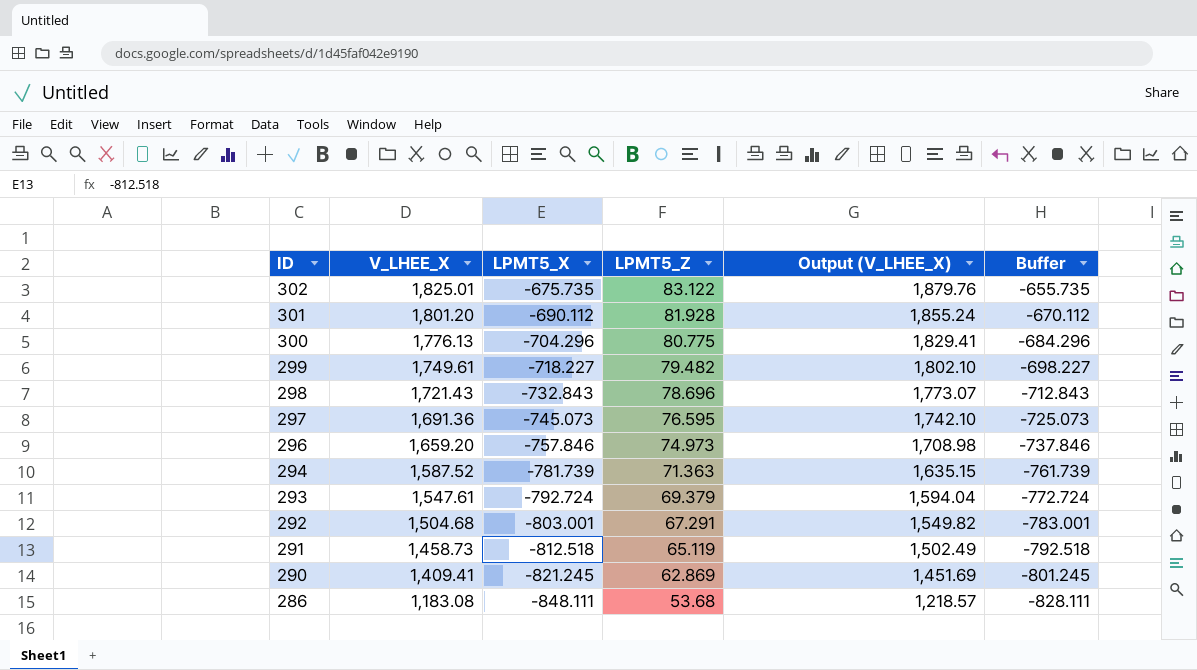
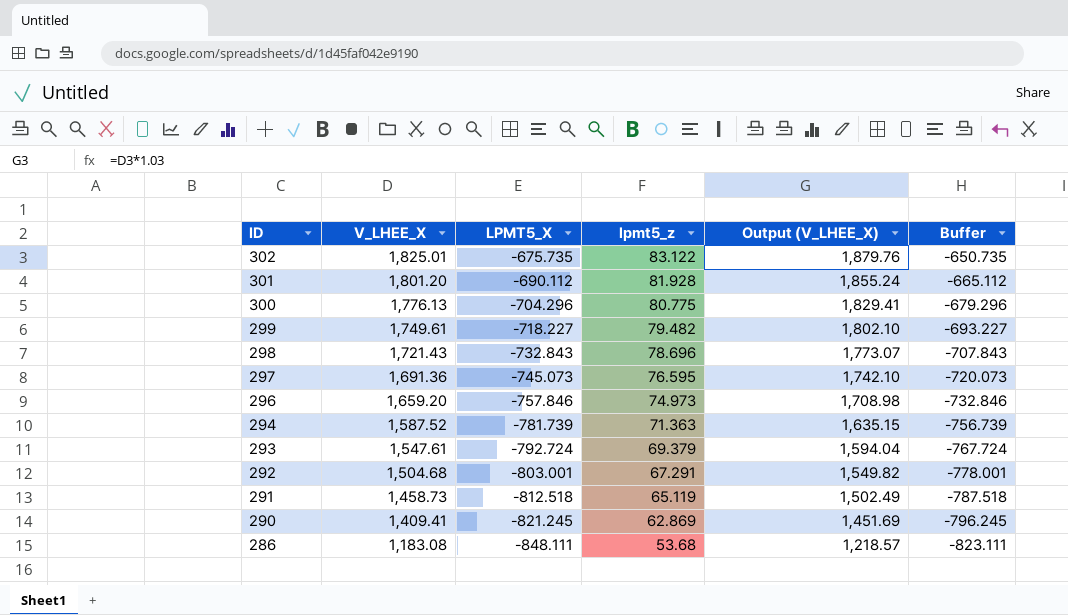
column name: LPMT5_Z -> lpmt5_z
column Buffer | formula: [LPMT5_X] + 20 -> [LPMT5_X] + 25

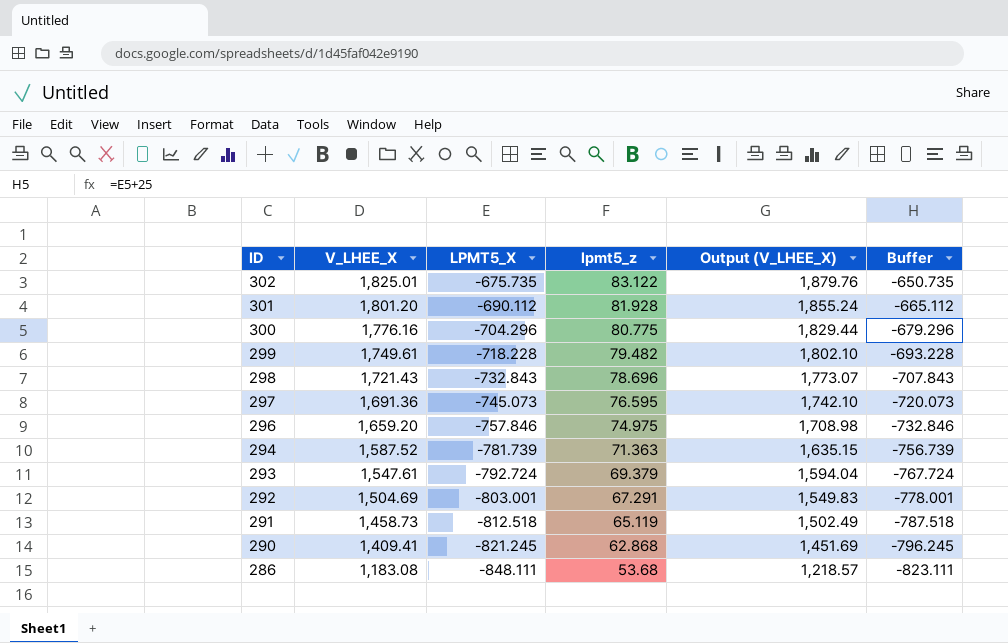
300 | V_LHEE_X: 1,776.13 -> 1,776.16
300 | Output (V_LHEE_X): 1,829.41 -> 1,829.44
299 | LPMT5_X: -718.227 -> -718.228
299 | Buffer: -693.227 -> -693.228
296 | lpmt5_z: 74.973 -> 74.975
292 | V_LHEE_X: 1,504.68 -> 1,504.69
292 | Output (V_LHEE_X): 1,549.82 -> 1,549.83
290 | lpmt5_z: 62.869 -> 62.868

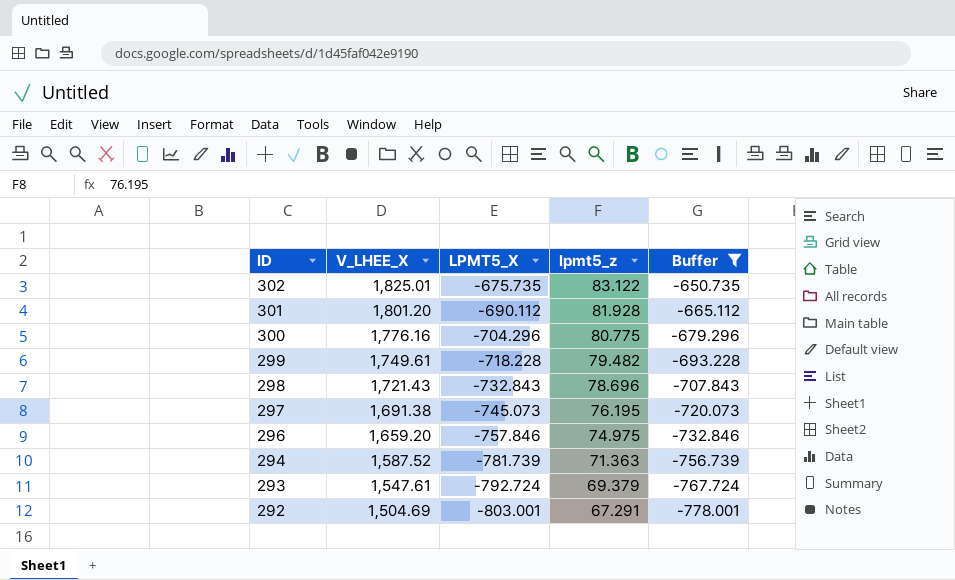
filter: none -> Buffer >= -778.001
column Output (V_LHEE_X) | formula: [V_LHEE_X] * 1.03 -> none
297 | V_LHEE_X: 1,691.36 -> 1,691.38
297 | lpmt5_z: 76.595 -> 76.195

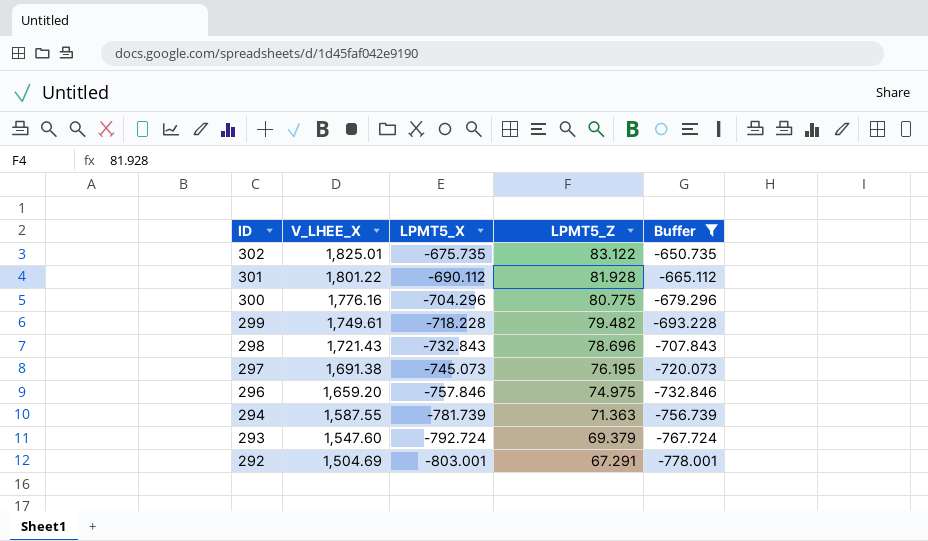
column name: lpmt5_z -> LPMT5_Z
301 | V_LHEE_X: 1,801.20 -> 1,801.22
294 | V_LHEE_X: 1,587.52 -> 1,587.55
293 | V_LHEE_X: 1,547.61 -> 1,547.60

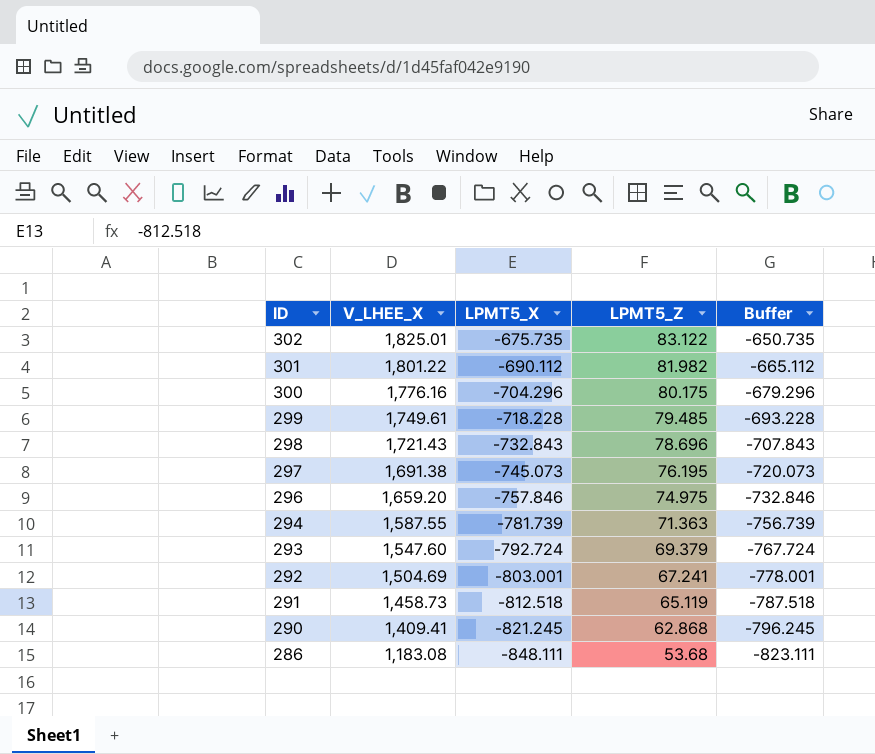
filter: Buffer >= -778.001 -> none
301 | LPMT5_Z: 81.928 -> 81.982
300 | LPMT5_Z: 80.775 -> 80.175
299 | LPMT5_Z: 79.482 -> 79.485
292 | LPMT5_Z: 67.291 -> 67.241

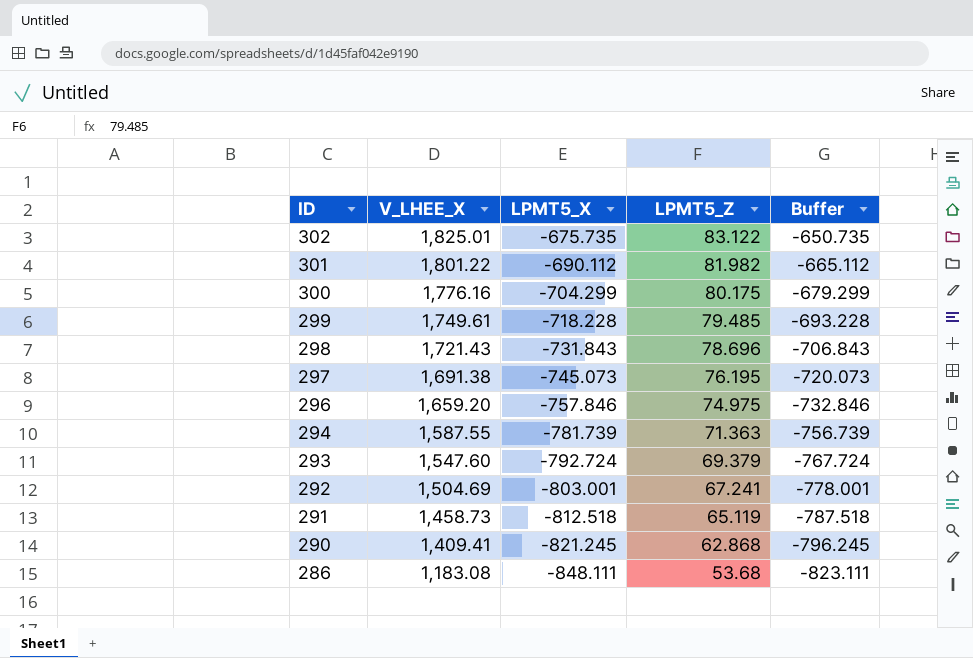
300 | LPMT5_X: -704.296 -> -704.299
300 | Buffer: -679.296 -> -679.299
298 | LPMT5_X: -732.843 -> -731.843
298 | Buffer: -707.843 -> -706.843

